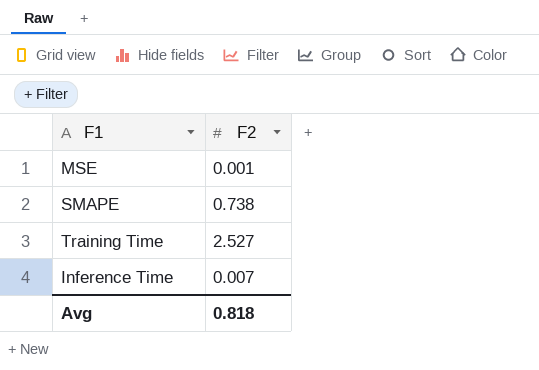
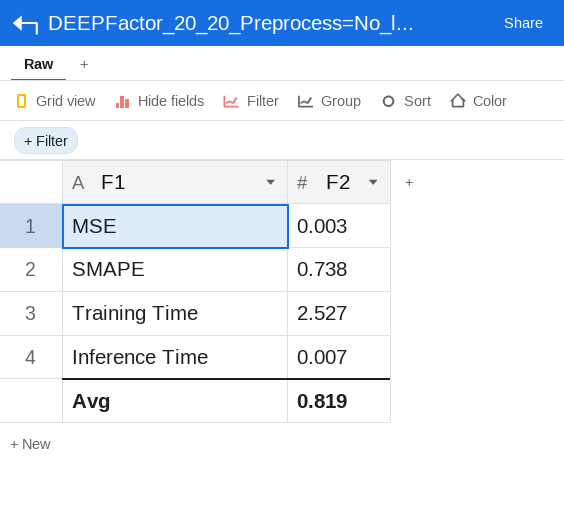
MSE | F2: 0.001 -> 0.003
Avg | F2: 0.818 -> 0.819

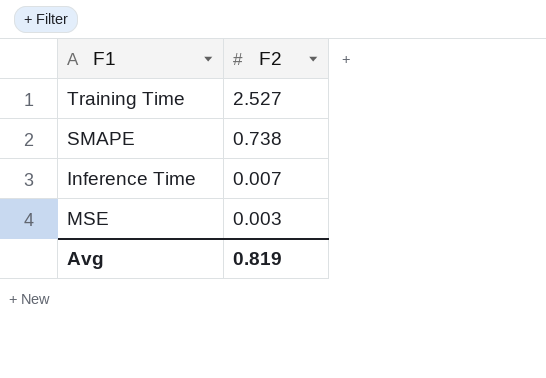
row order: none -> F2 descending

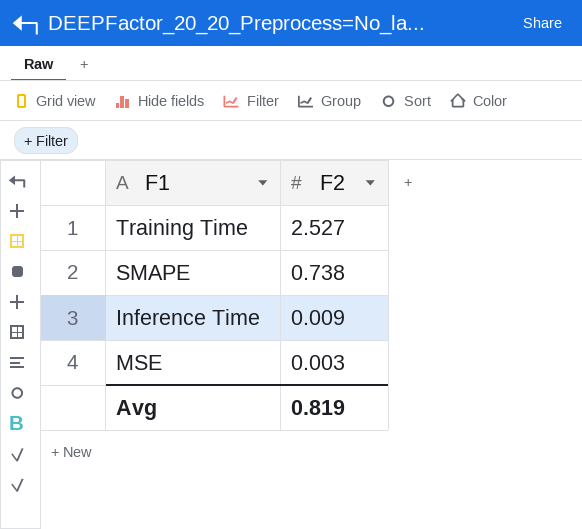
Inference Time | F2: 0.007 -> 0.009

